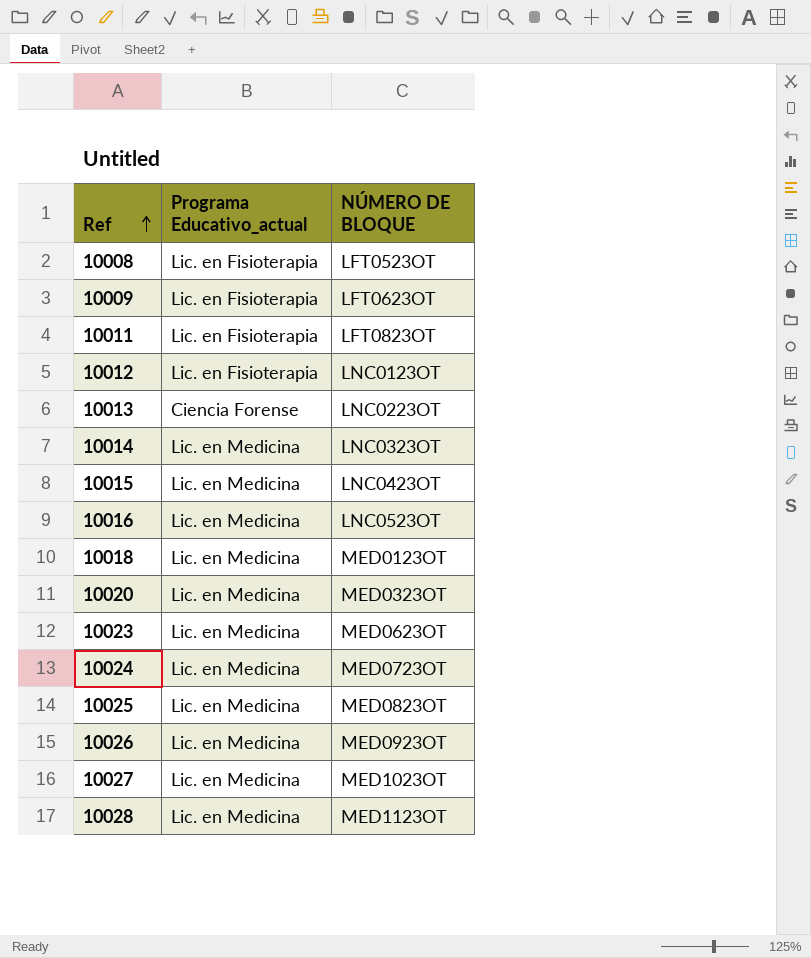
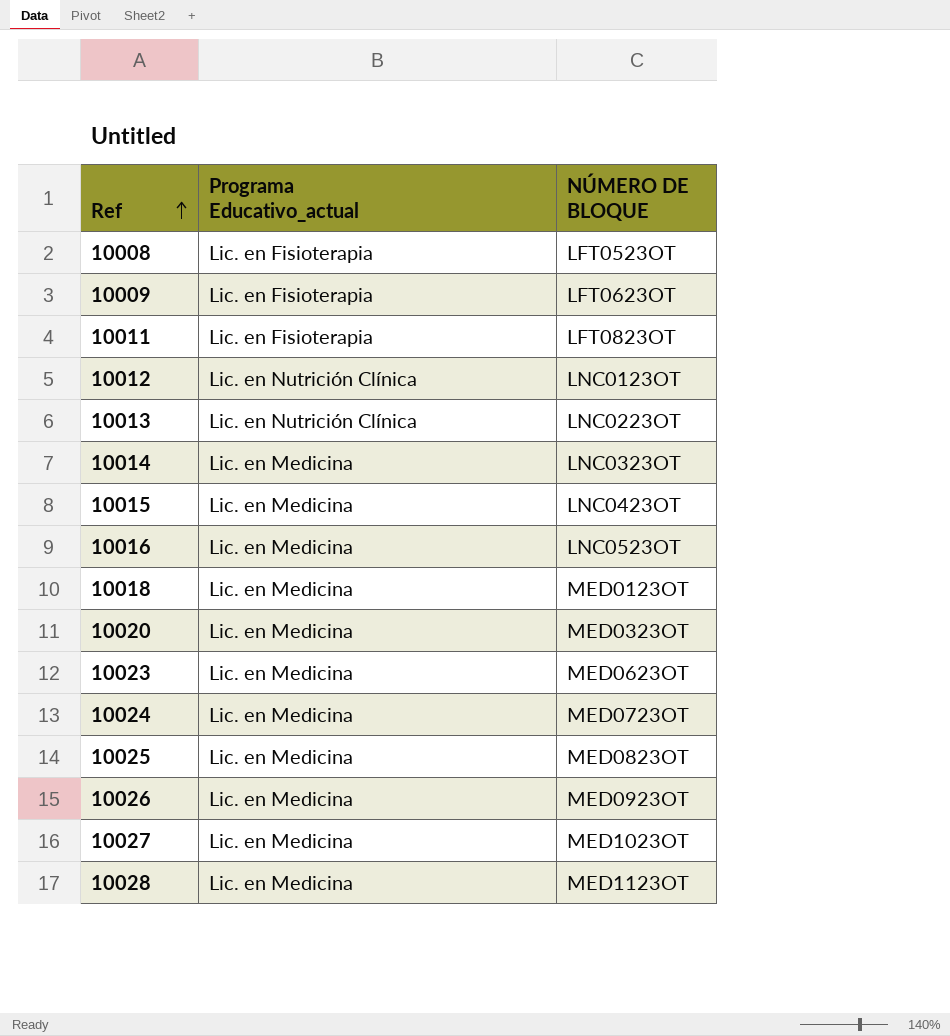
10012 | Programa Educativo_actual: Lic. en Fisioterapia -> Lic. en Nutrición Clínica
10013 | Programa Educativo_actual: Ciencia Forense -> Lic. en Nutrición Clínica

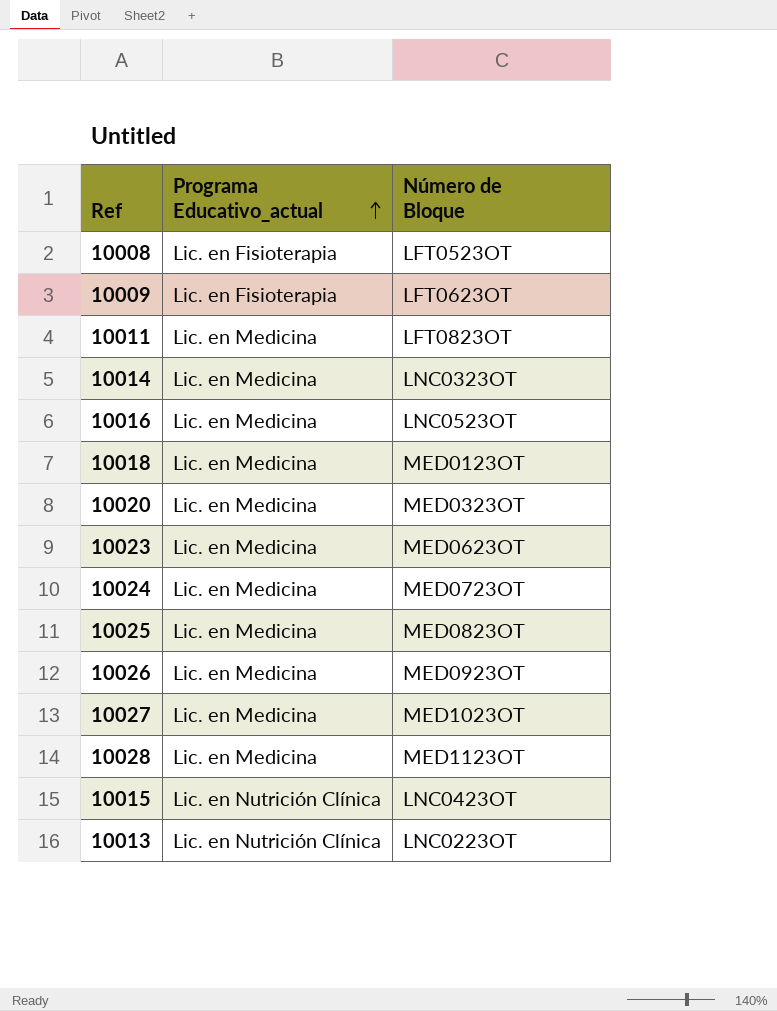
row order: Ref ascending -> Programa Educativo_actual ascending
column name: NÚMERO DE BLOQUE -> Número de Bloque
row 10012: Lic. en Nutrición Clínica | LNC0123OT -> none
10011 | Programa Educativo_actual: Lic. en Fisioterapia -> Lic. en Medicina
10015 | Programa Educativo_actual: Lic. en Medicina -> Lic. en Nutrición Clínica

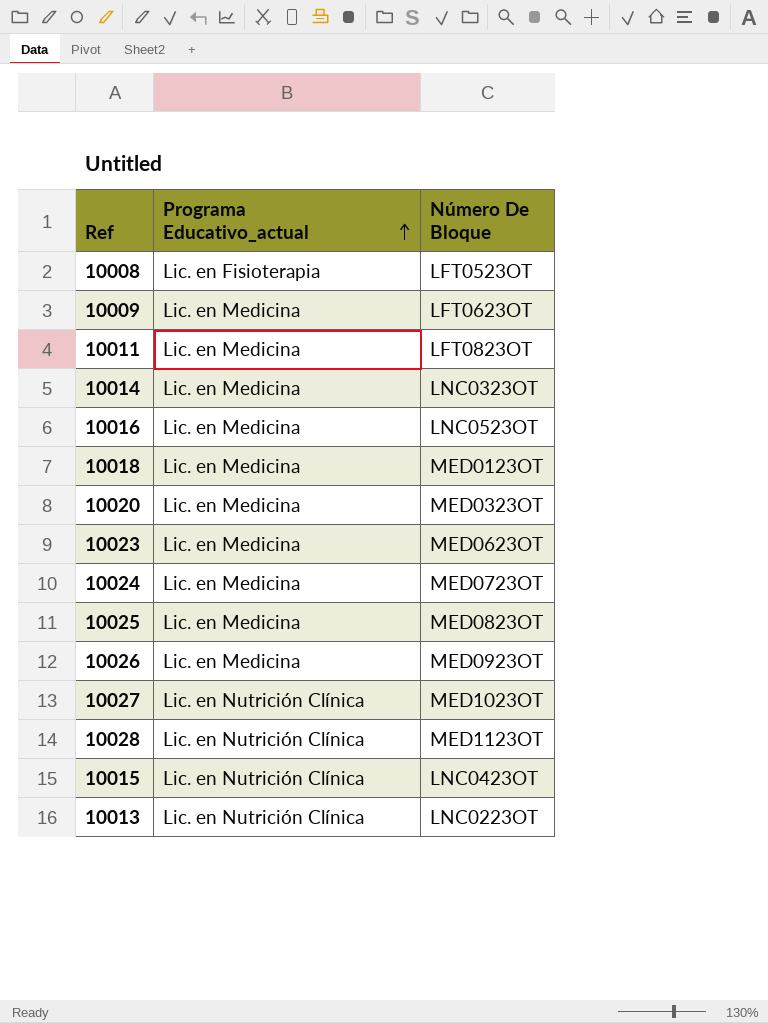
column name: Número de Bloque -> Número De Bloque
10009 | Programa Educativo_actual: Lic. en Fisioterapia -> Lic. en Medicina
10027 | Programa Educativo_actual: Lic. en Medicina -> Lic. en Nutrición Clínica
10028 | Programa Educativo_actual: Lic. en Medicina -> Lic. en Nutrición Clínica

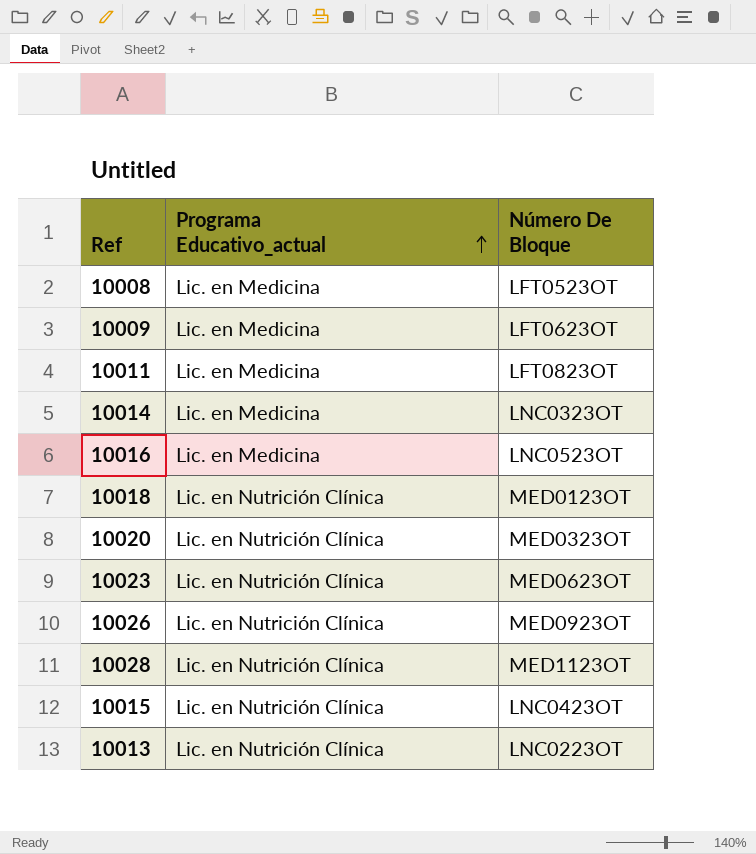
row 10024: Lic. en Medicina | MED0723OT -> none
row 10025: Lic. en Medicina | MED0823OT -> none
row 10027: Lic. en Nutrición Clínica | MED1023OT -> none
10008 | Programa Educativo_actual: Lic. en Fisioterapia -> Lic. en Medicina
10018 | Programa Educativo_actual: Lic. en Medicina -> Lic. en Nutrición Clínica
10020 | Programa Educativo_actual: Lic. en Medicina -> Lic. en Nutrición Clínica
10023 | Programa Educativo_actual: Lic. en Medicina -> Lic. en Nutrición Clínica
10026 | Programa Educativo_actual: Lic. en Medicina -> Lic. en Nutrición Clínica

